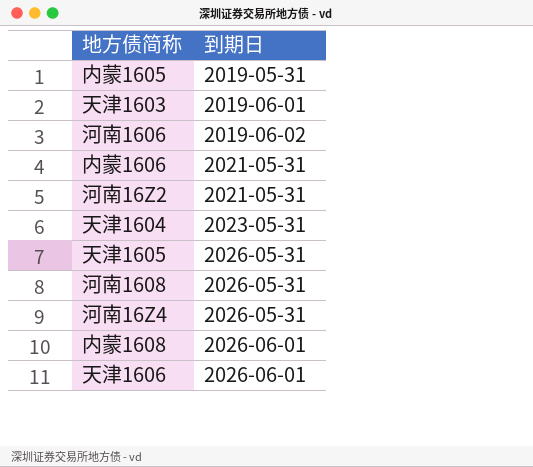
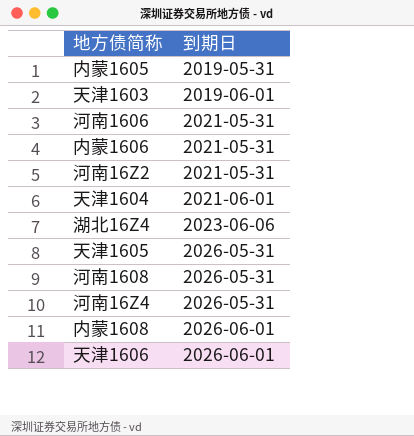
河南1606 | 到期日: 2019-06-02 -> 2021-05-31
天津1604 | 到期日: 2023-05-31 -> 2021-06-01
row 湖北16Z4: none -> 2023-06-06

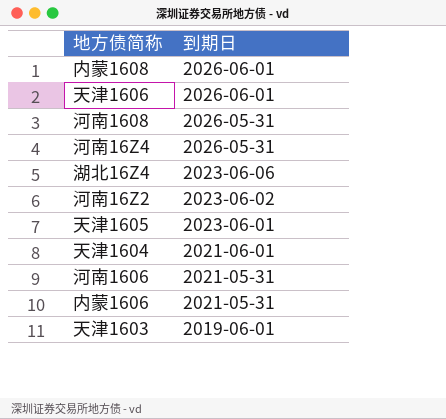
row order: 到期日 ascending -> 到期日 descending
row 内蒙1605: 2019-05-31 -> none
河南16Z2 | 到期日: 2021-05-31 -> 2023-06-02
天津1605 | 到期日: 2026-05-31 -> 2023-06-01

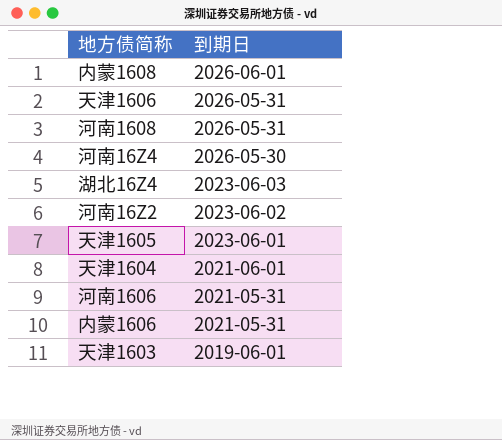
天津1606 | 到期日: 2026-06-01 -> 2026-05-31
河南16Z4 | 到期日: 2026-05-31 -> 2026-05-30
湖北16Z4 | 到期日: 2023-06-06 -> 2023-06-03

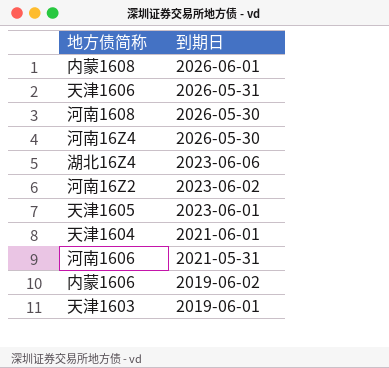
河南1608 | 到期日: 2026-05-31 -> 2026-05-30
湖北16Z4 | 到期日: 2023-06-03 -> 2023-06-06
内蒙1606 | 到期日: 2021-05-31 -> 2019-06-02

